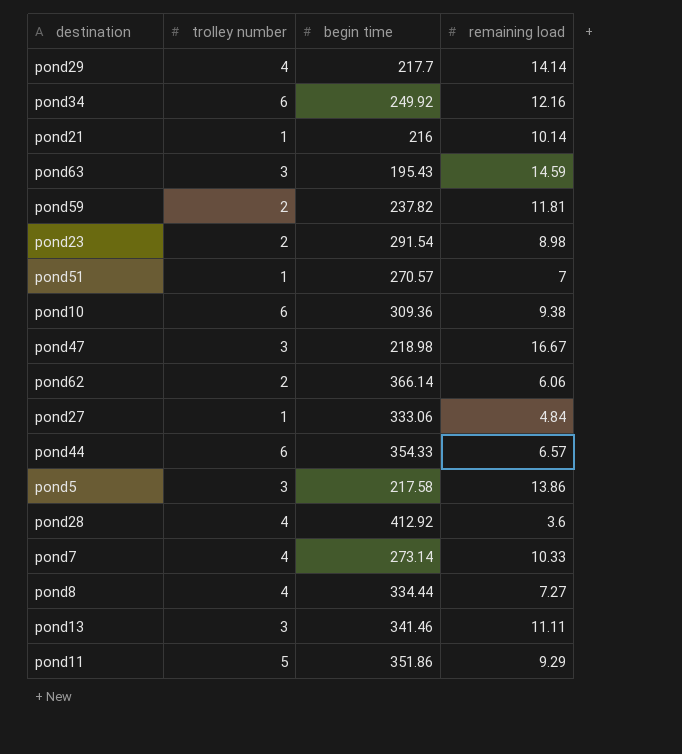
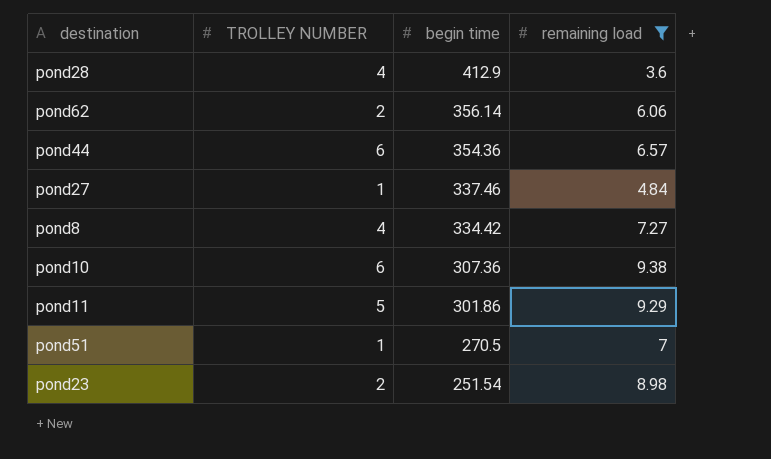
filter: none -> remaining load <= 9.38
row order: none -> begin time descending
column name: trolley number -> TROLLEY NUMBER
pond28 | begin time: 412.92 -> 412.9
pond62 | begin time: 366.14 -> 356.14
pond44 | begin time: 354.33 -> 354.36
pond27 | begin time: 333.06 -> 337.46
pond8 | begin time: 334.44 -> 334.42
pond10 | begin time: 309.36 -> 307.36
pond11 | begin time: 351.86 -> 301.86
pond51 | begin time: 270.57 -> 270.5
pond23 | begin time: 291.54 -> 251.54

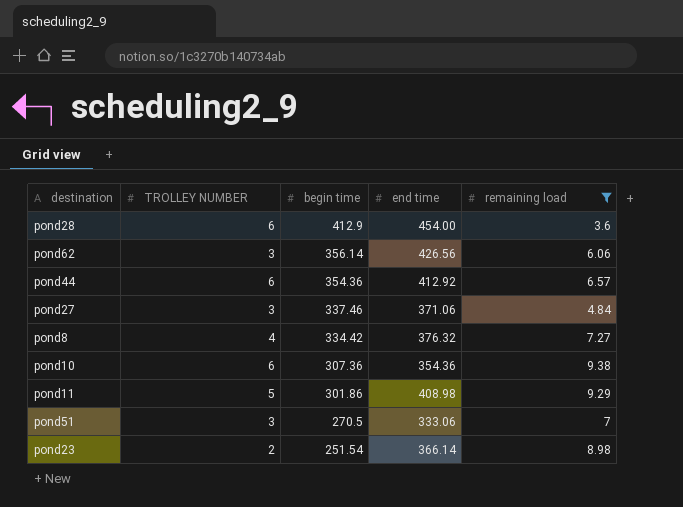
column end time | position: none -> 4
pond28 | TROLLEY NUMBER: 4 -> 6
pond62 | TROLLEY NUMBER: 2 -> 3
pond27 | TROLLEY NUMBER: 1 -> 3
pond51 | TROLLEY NUMBER: 1 -> 3

